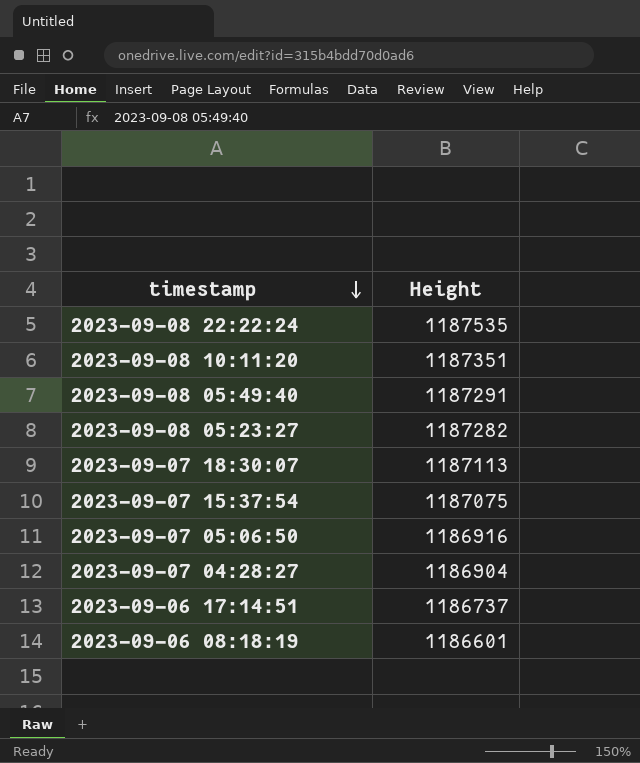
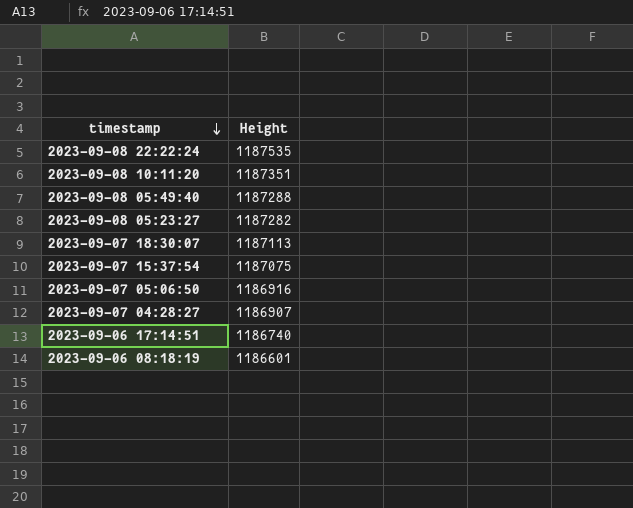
2023-09-08 05:49:40 | Height: 1187291 -> 1187288
2023-09-07 04:28:27 | Height: 1186904 -> 1186907
2023-09-06 17:14:51 | Height: 1186737 -> 1186740

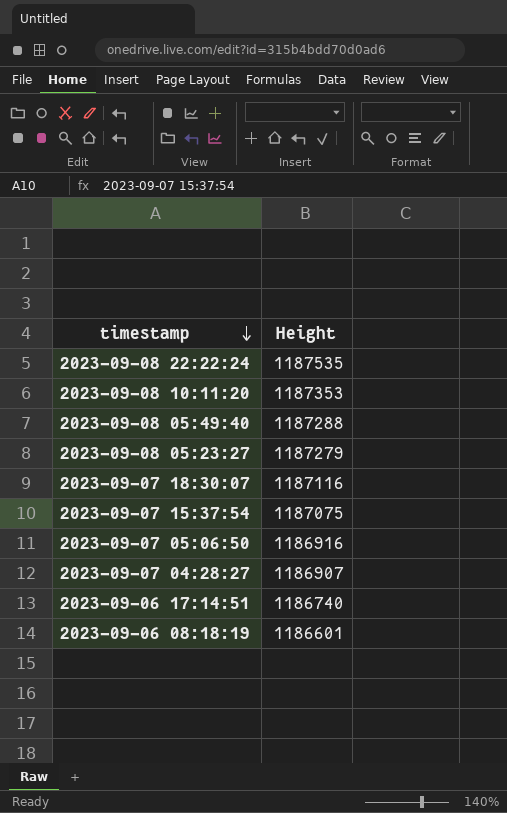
2023-09-08 10:11:20 | Height: 1187351 -> 1187353
2023-09-08 05:23:27 | Height: 1187282 -> 1187279
2023-09-07 18:30:07 | Height: 1187113 -> 1187116

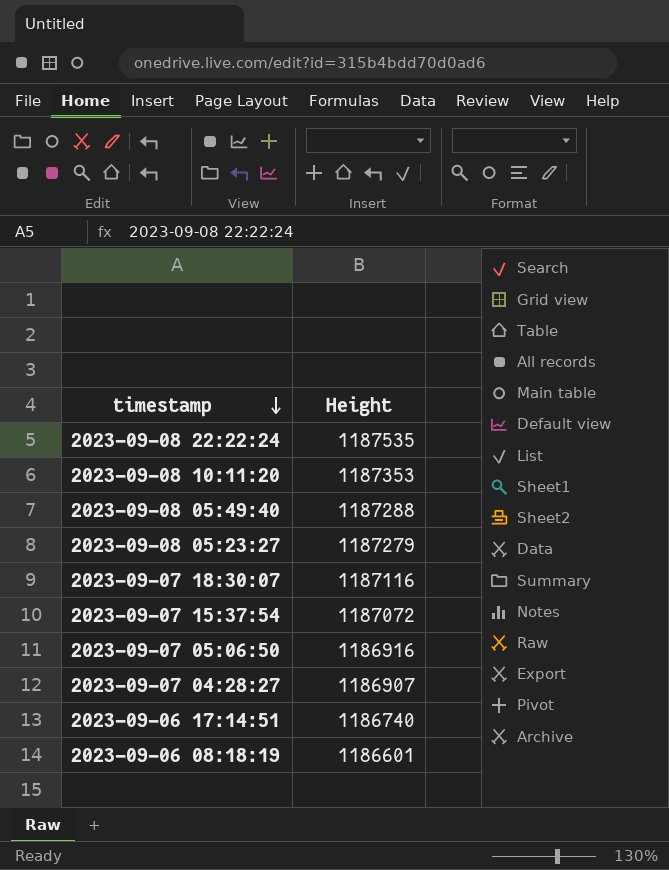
2023-09-07 15:37:54 | Height: 1187075 -> 1187072

